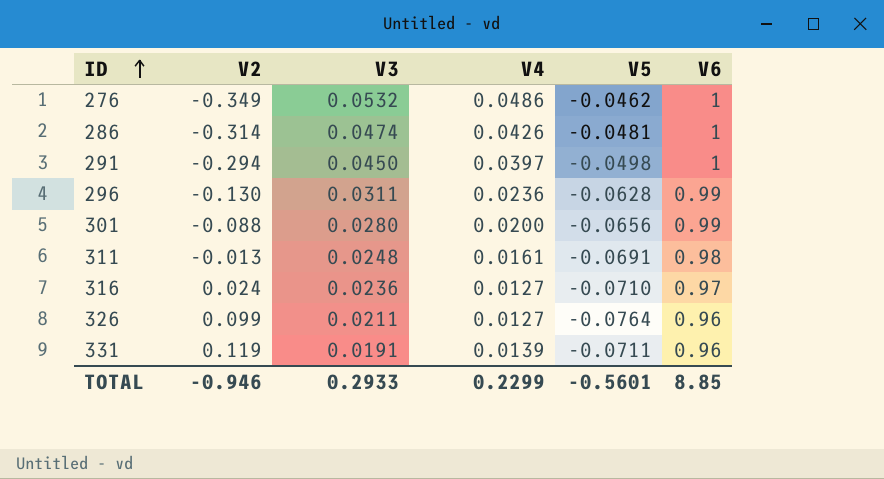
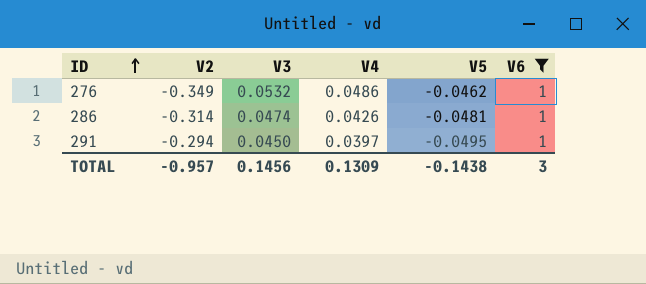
filter: none -> V6 = 1
291 | V5: -0.0498 -> -0.0495
TOTAL | V2: -0.946 -> -0.957
TOTAL | V3: 0.2933 -> 0.1456
TOTAL | V4: 0.2299 -> 0.1309
TOTAL | V5: -0.5601 -> -0.1438
TOTAL | V6: 8.85 -> 3

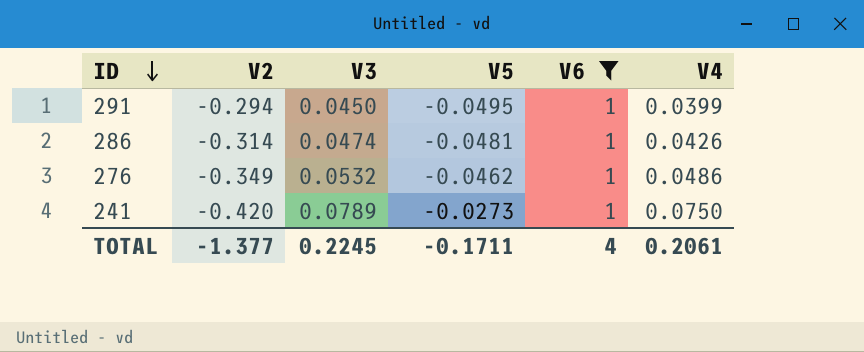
row order: ID ascending -> ID descending
column V4 | position: 4 -> 6
291 | V4: 0.0397 -> 0.0399
row 241: none -> -0.420 | 0.0789 | -0.0273 | 1 | 0.0750
TOTAL | V2: -0.957 -> -1.377
TOTAL | V3: 0.1456 -> 0.2245
TOTAL | V5: -0.1438 -> -0.1711
TOTAL | V6: 3 -> 4
TOTAL | V4: 0.1309 -> 0.2061

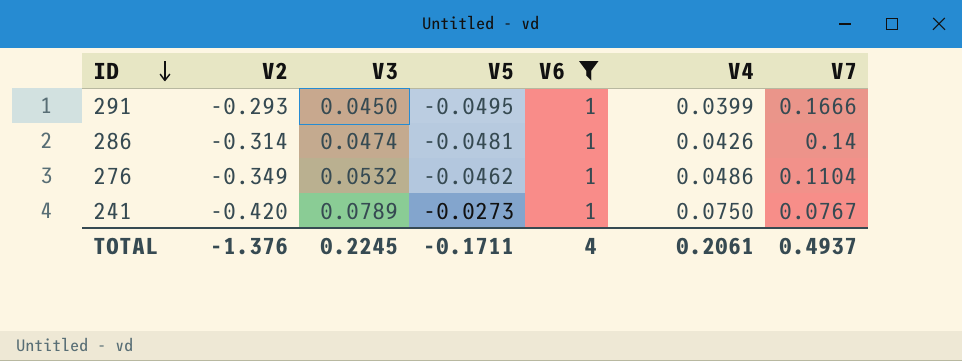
column V7 | position: none -> 7
291 | V2: -0.294 -> -0.293
TOTAL | V2: -1.377 -> -1.376

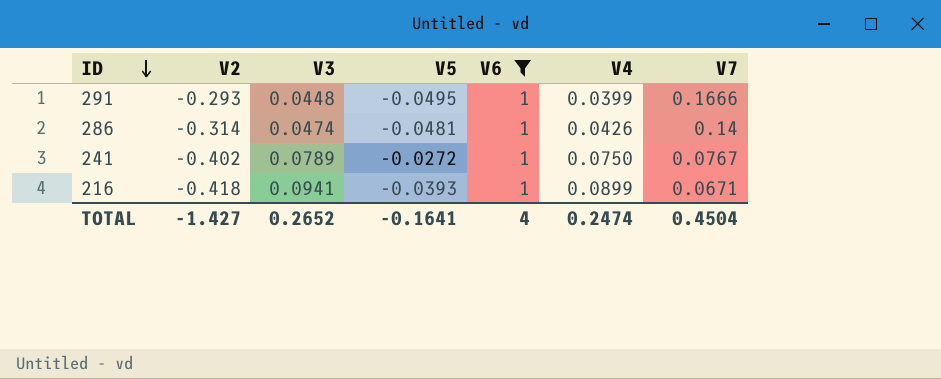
row 276: -0.349 | 0.0532 | -0.0462 | 1 | 0.0486 | 0.1104 -> none
291 | V3: 0.0450 -> 0.0448
241 | V2: -0.420 -> -0.402
241 | V5: -0.0273 -> -0.0272
row 216: none -> -0.418 | 0.0941 | -0.0393 | 1 | 0.0899 | 0.0671
TOTAL | V2: -1.376 -> -1.427
TOTAL | V3: 0.2245 -> 0.2652
TOTAL | V5: -0.1711 -> -0.1641
TOTAL | V4: 0.2061 -> 0.2474
TOTAL | V7: 0.4937 -> 0.4504

